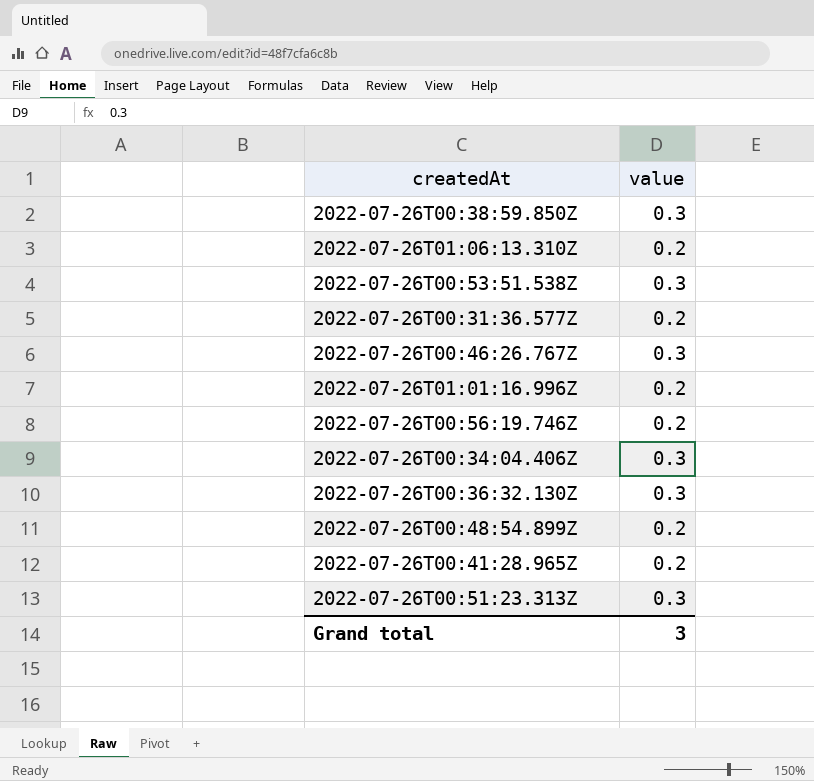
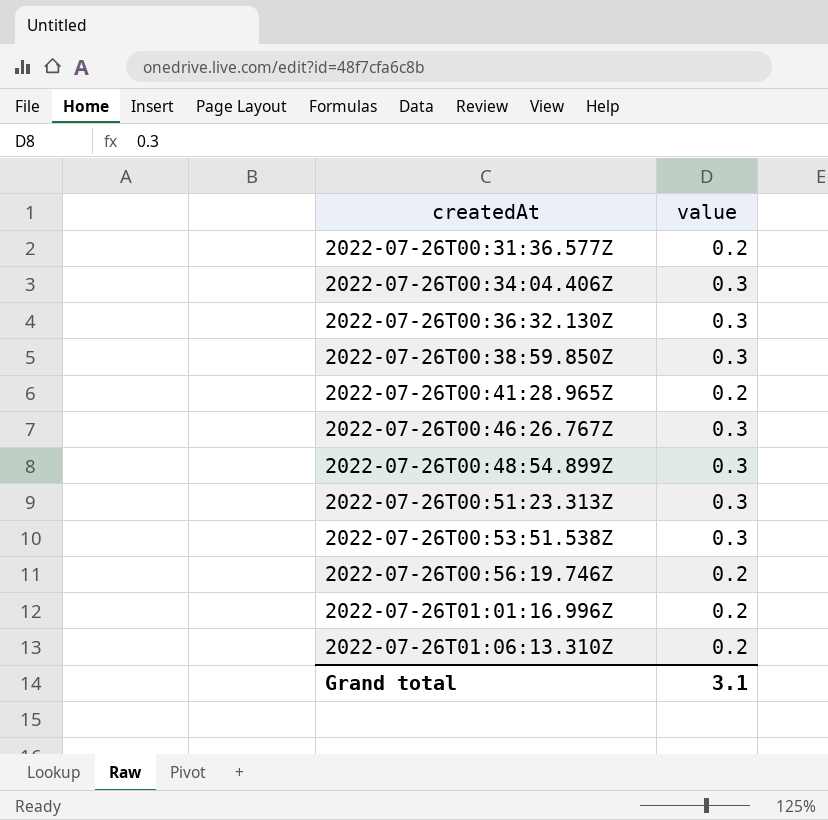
row order: none -> createdAt ascending
2022-07-26T00:48:54.899Z | value: 0.2 -> 0.3
Grand total | value: 3 -> 3.1

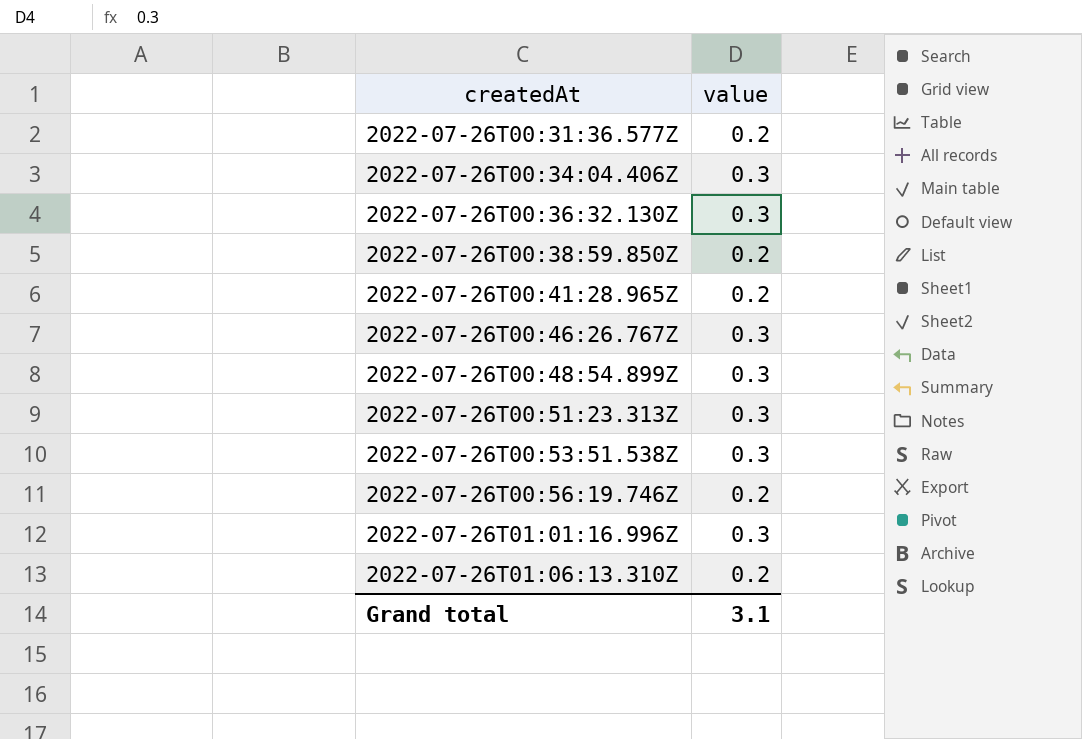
2022-07-26T00:38:59.850Z | value: 0.3 -> 0.2
2022-07-26T01:01:16.996Z | value: 0.2 -> 0.3

